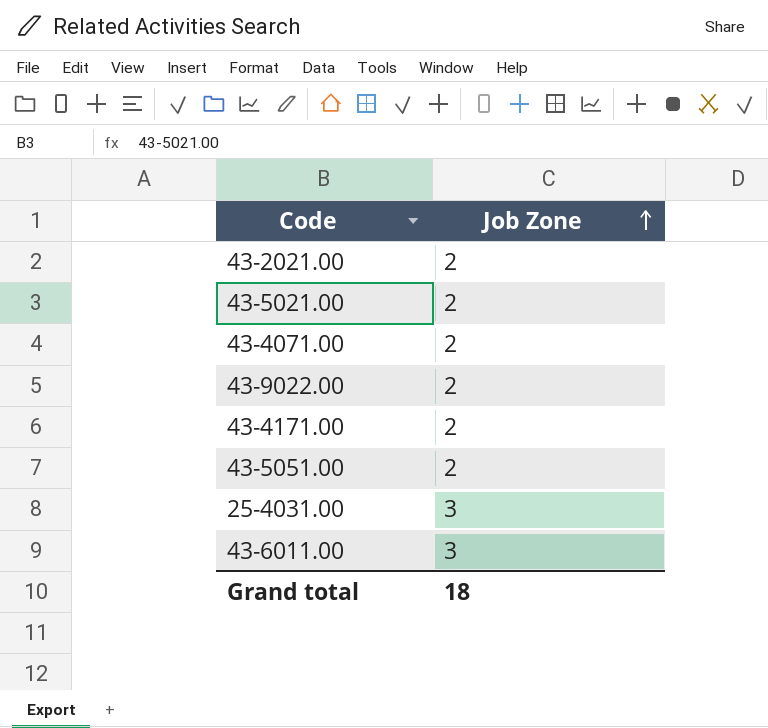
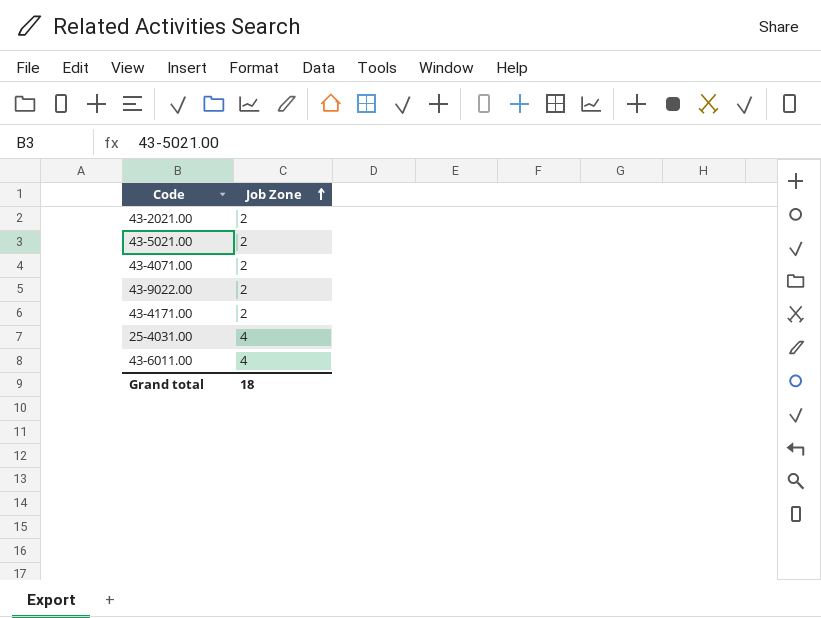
row 43-5051.00: 2 -> none
25-4031.00 | Job Zone: 3 -> 4
43-6011.00 | Job Zone: 3 -> 4

